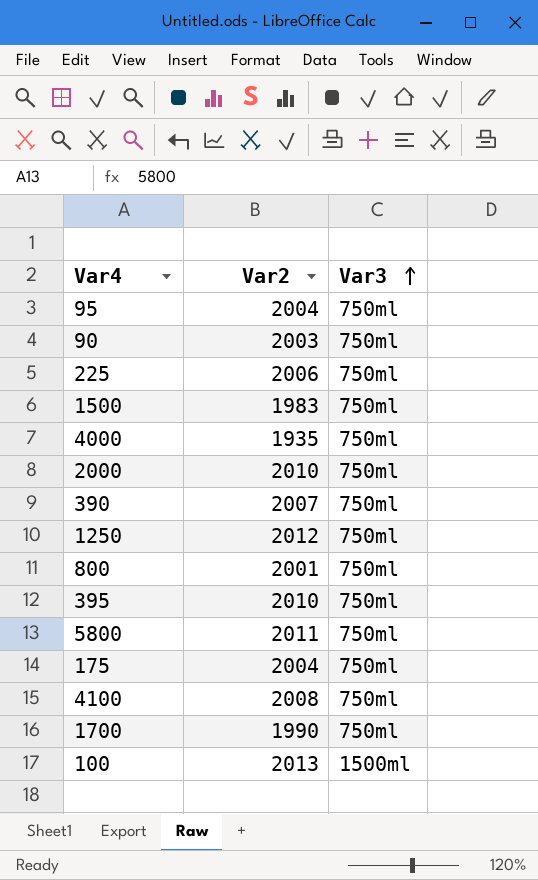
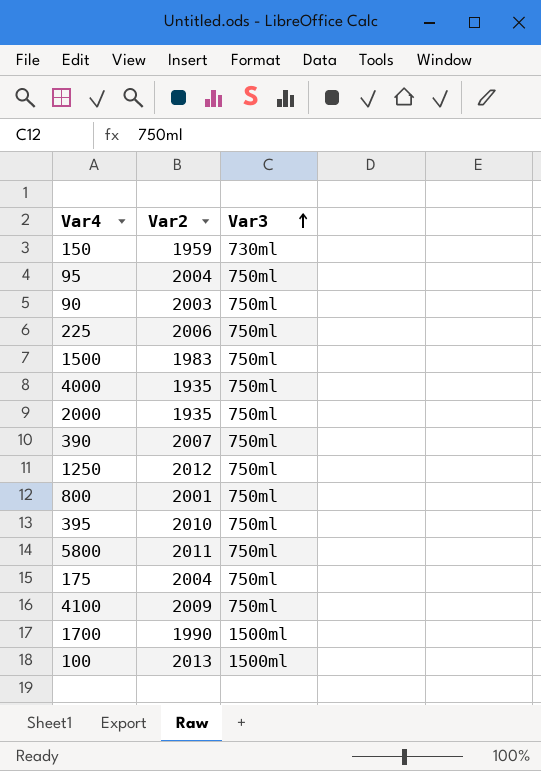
row 150: none -> 1959 | 730ml
2000 | Var2: 2010 -> 1935
4100 | Var2: 2008 -> 2009
1700 | Var3: 750ml -> 1500ml

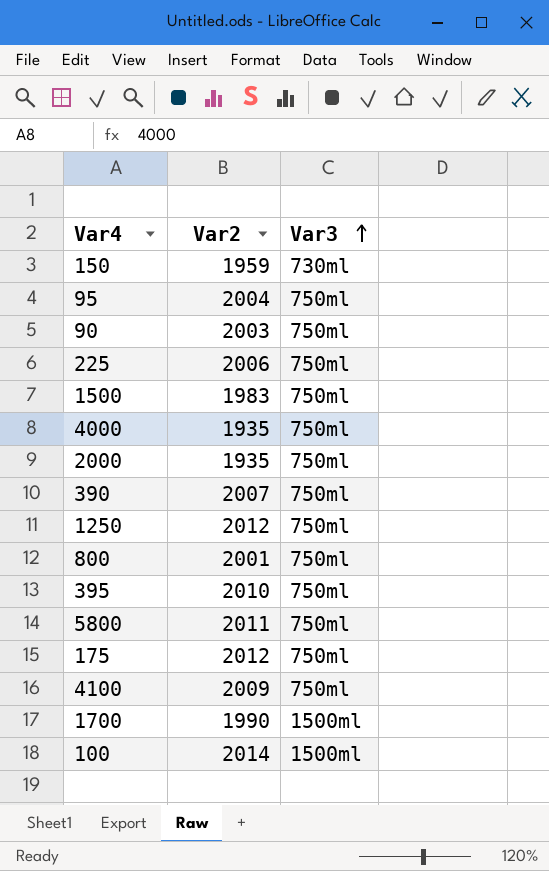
175 | Var2: 2004 -> 2012
100 | Var2: 2013 -> 2014

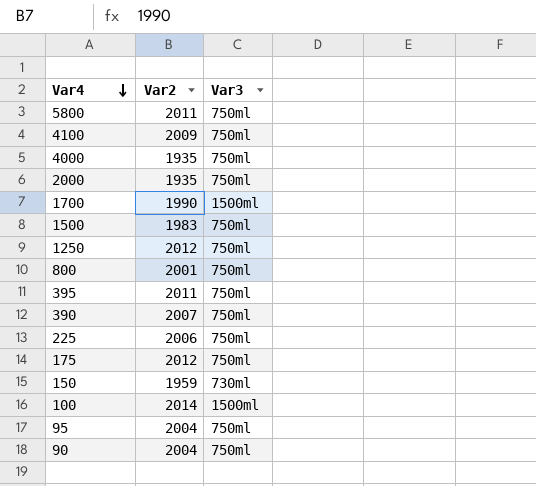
row order: Var3 ascending -> Var4 descending
395 | Var2: 2010 -> 2011
90 | Var2: 2003 -> 2004

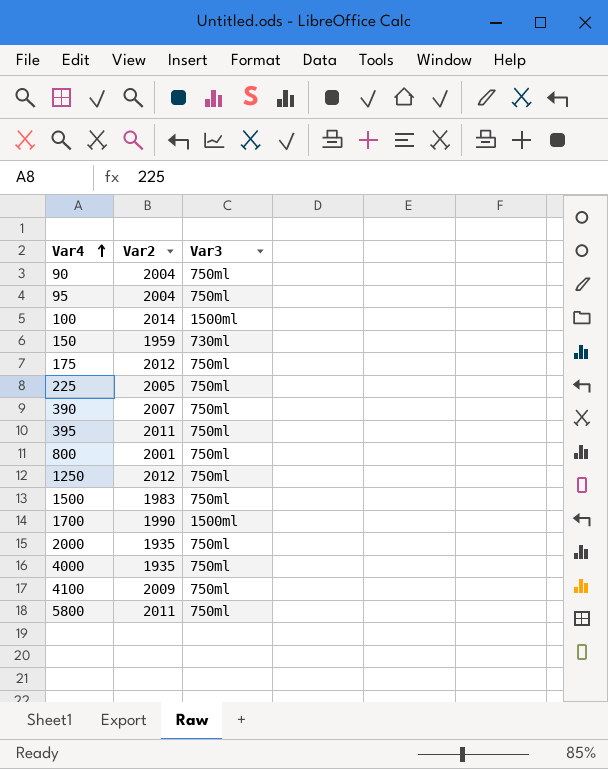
row order: Var4 descending -> Var4 ascending
225 | Var2: 2006 -> 2005

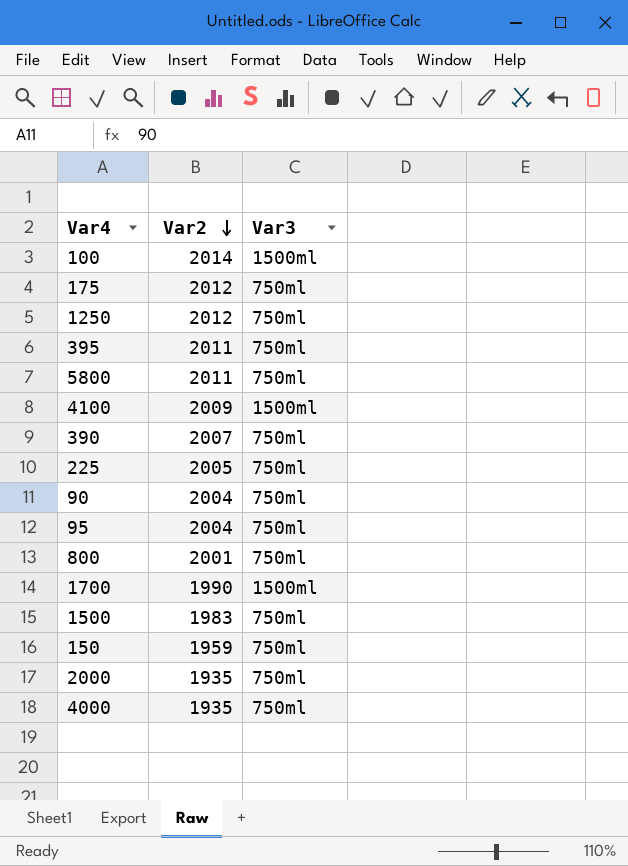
row order: Var4 ascending -> Var2 descending
4100 | Var3: 750ml -> 1500ml
150 | Var3: 730ml -> 750ml

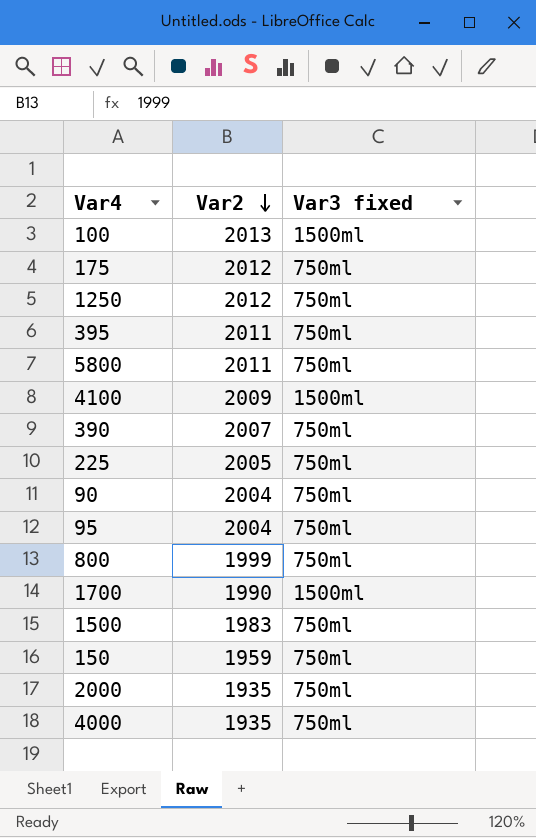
column name: Var3 -> Var3 fixed
100 | Var2: 2014 -> 2013
800 | Var2: 2001 -> 1999

